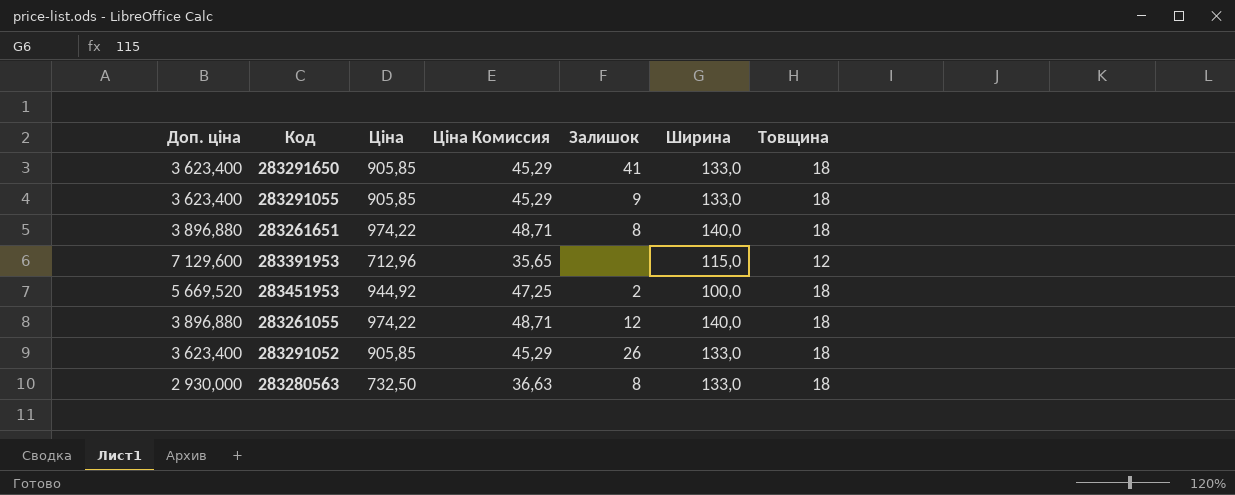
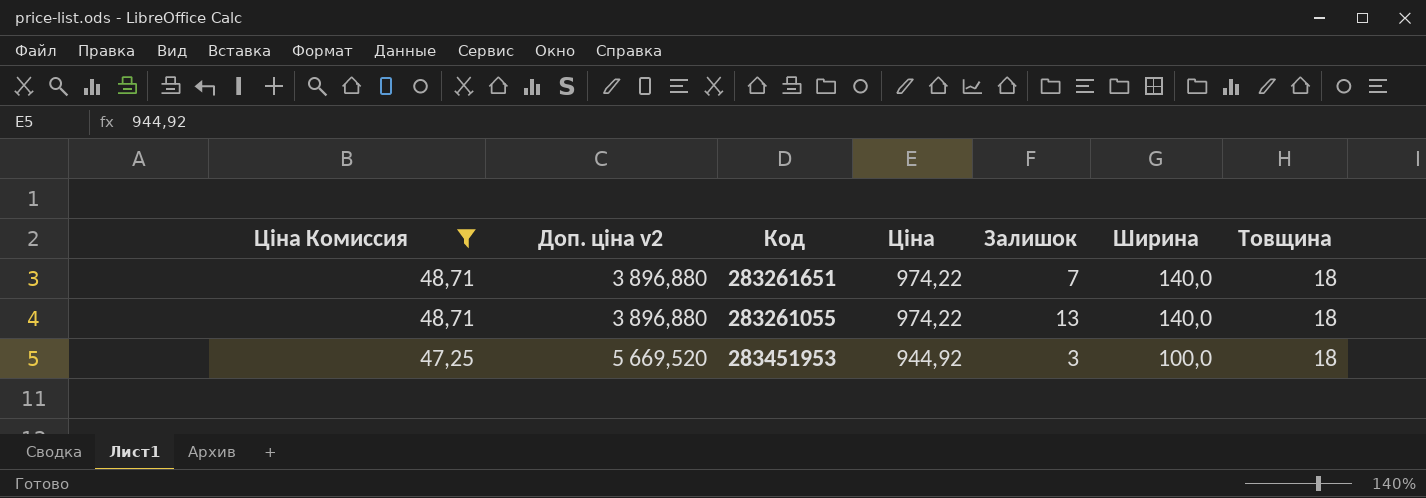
filter: none -> Ціна Комиссия >= 47,25
row order: none -> Ціна Комиссия descending
column Ціна Комиссия | position: 4 -> 1
column name: Доп. ціна -> Доп. ціна v2
283261651 | Залишок: 8 -> 7
283261055 | Залишок: 12 -> 13
283451953 | Залишок: 2 -> 3

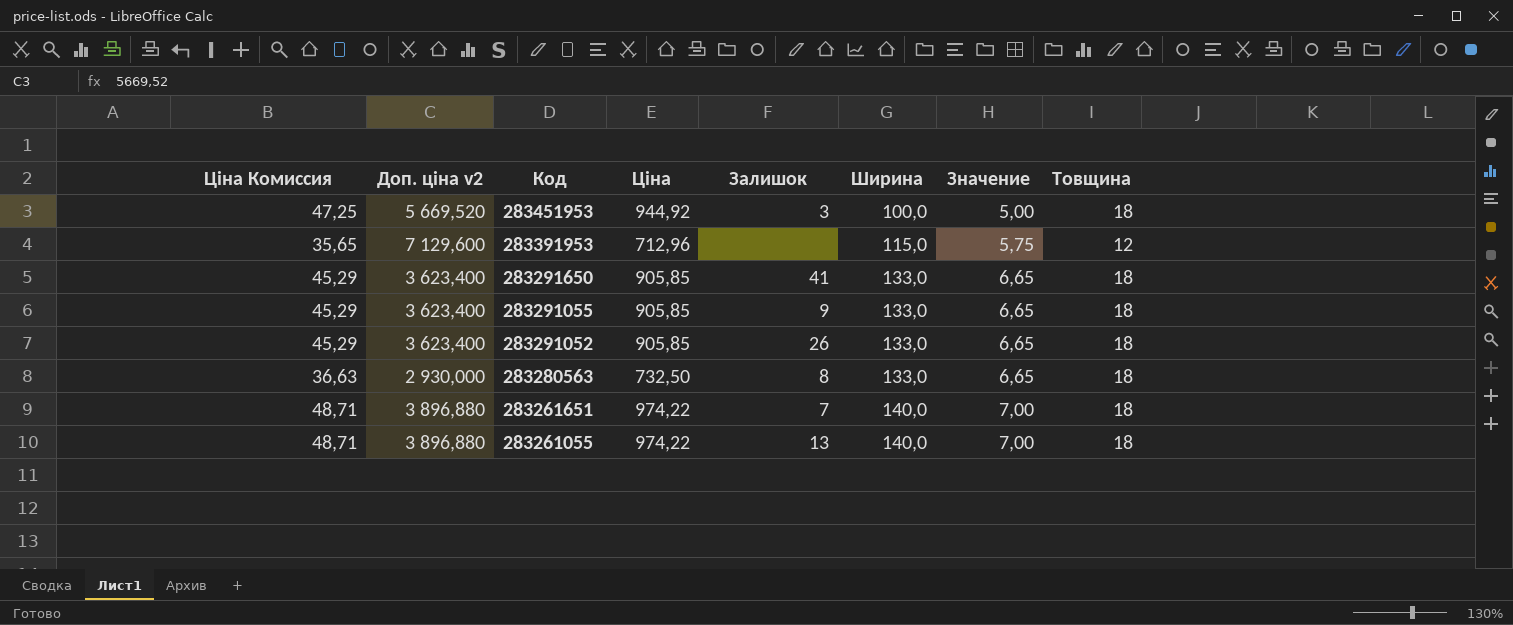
filter: Ціна Комиссия >= 47,25 -> none
row order: Ціна Комиссия descending -> Код descending
column Значение | formula: none -> [Ширина] * 0,05

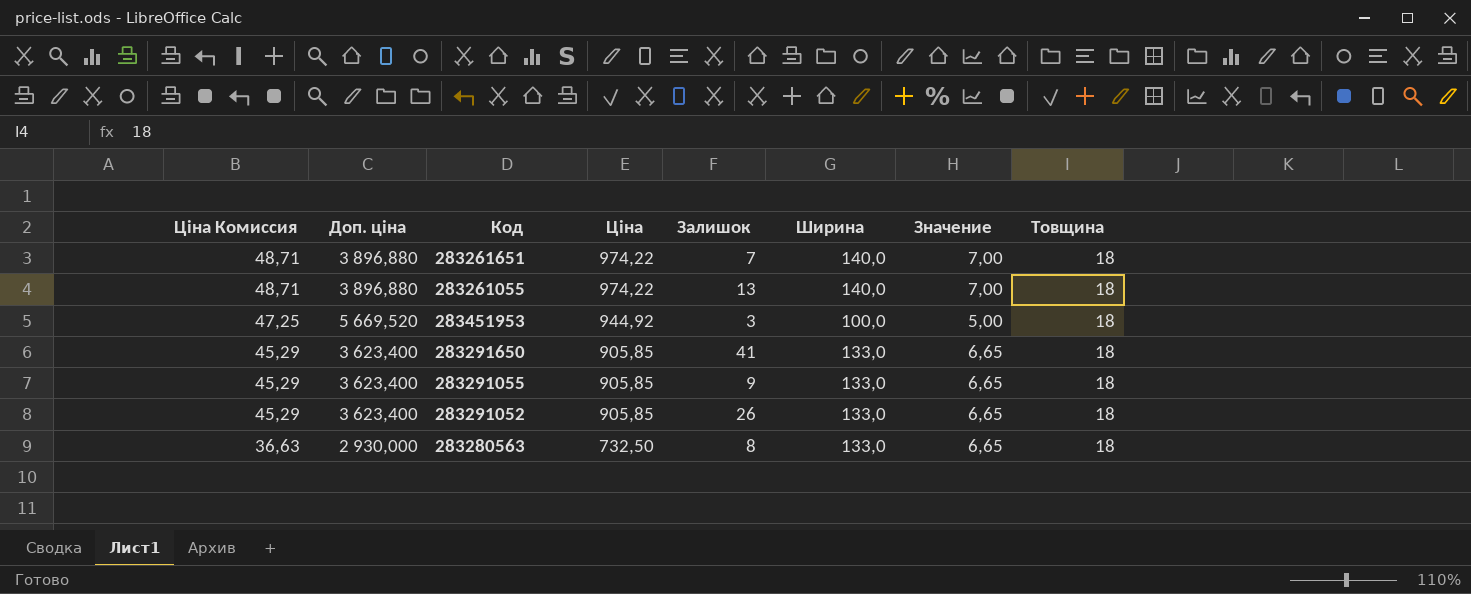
row order: Код descending -> Ціна Комиссия descending
column name: Доп. ціна v2 -> Доп. ціна
row 283391953: 35,65 | 7 129,600 | 712,96 | none | 115,0 | 5,75 | 12 -> none

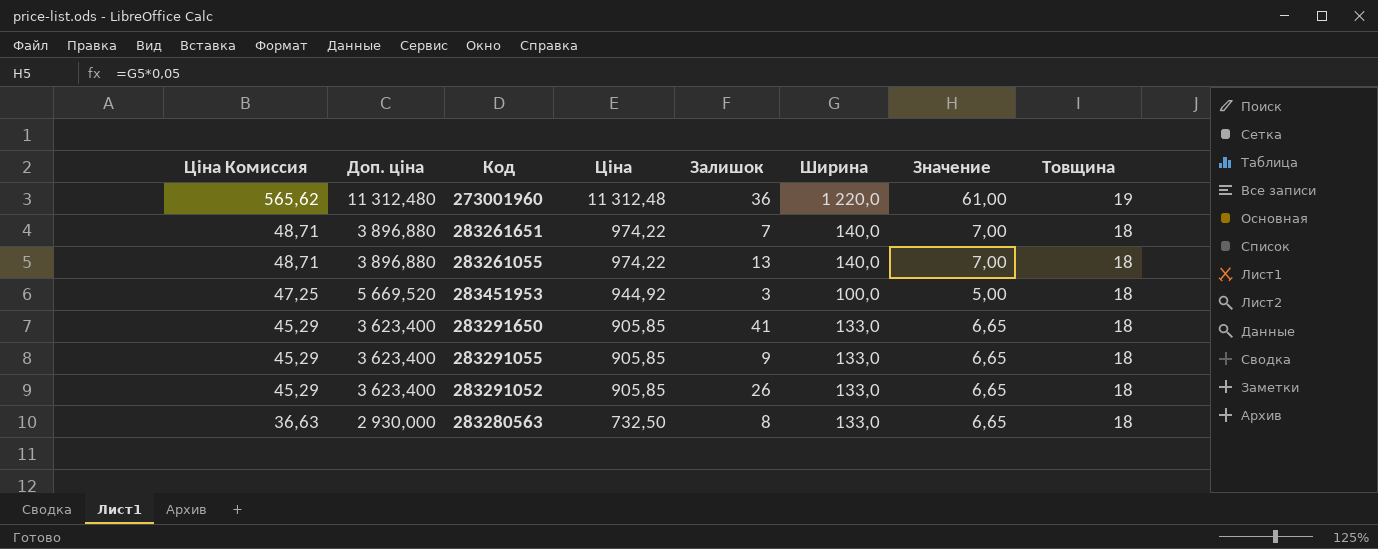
row 273001960: none -> 565,62 | 11 312,480 | 11 312,48 | 36 | 1 220,0 | 61,00 | 19

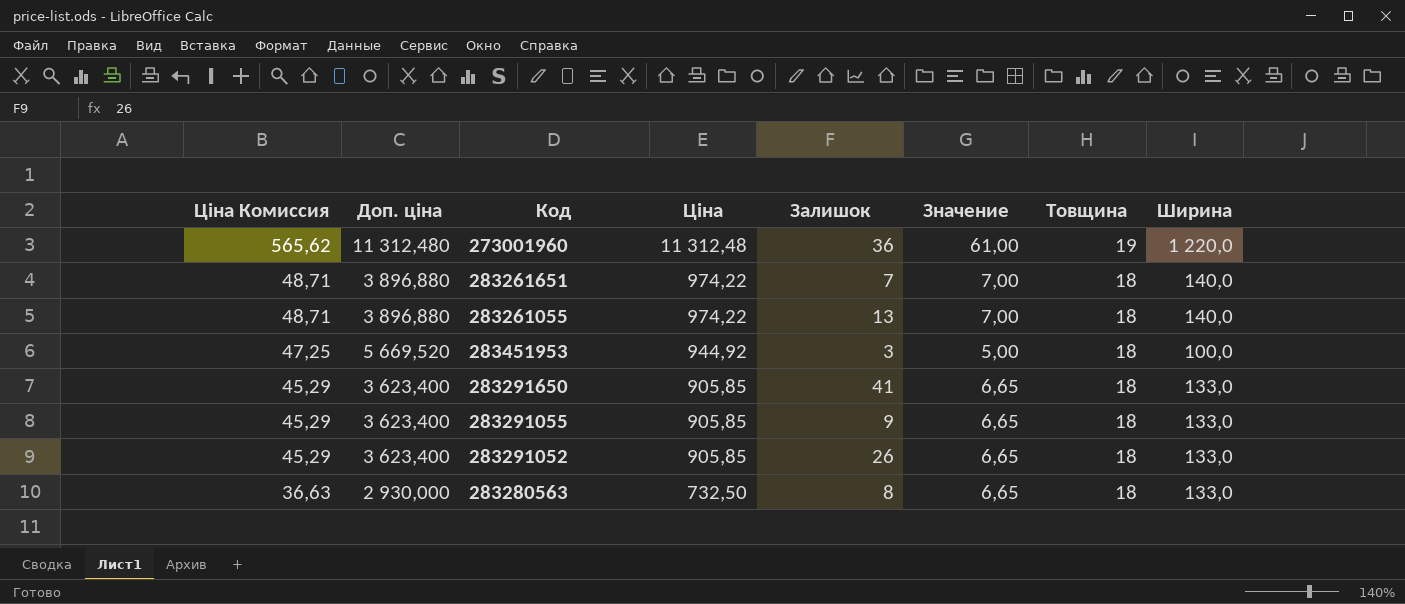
column Ширина | position: 6 -> 8

